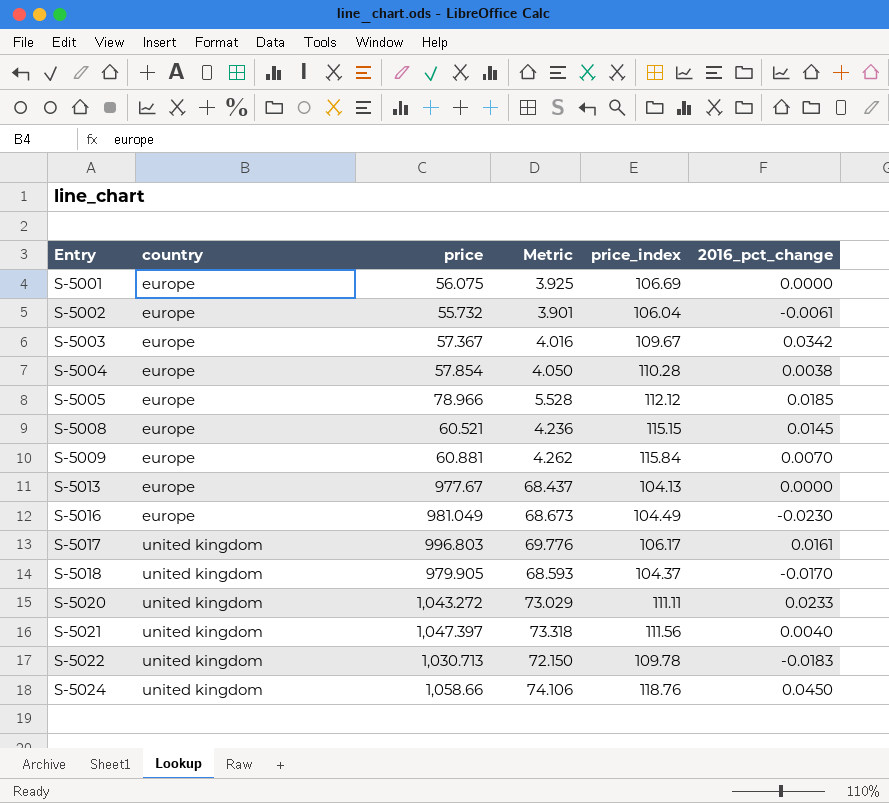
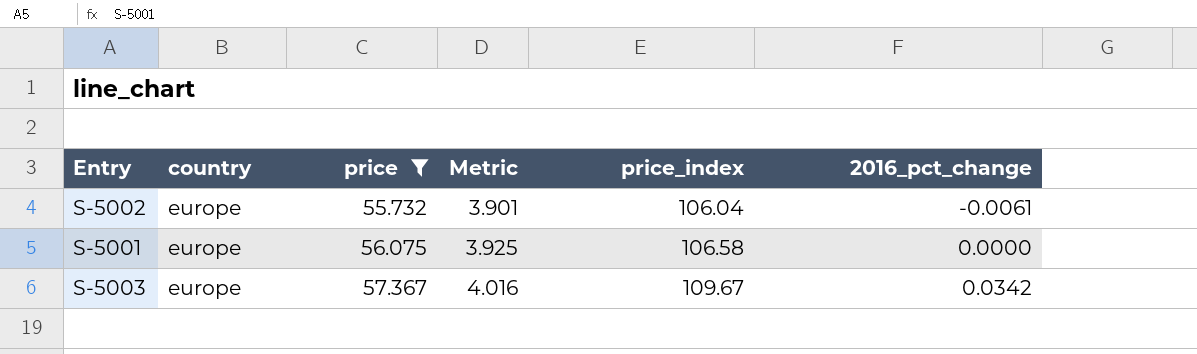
filter: none -> price <= 57.367
row order: Entry ascending -> price ascending
S-5001 | price_index: 106.69 -> 106.58

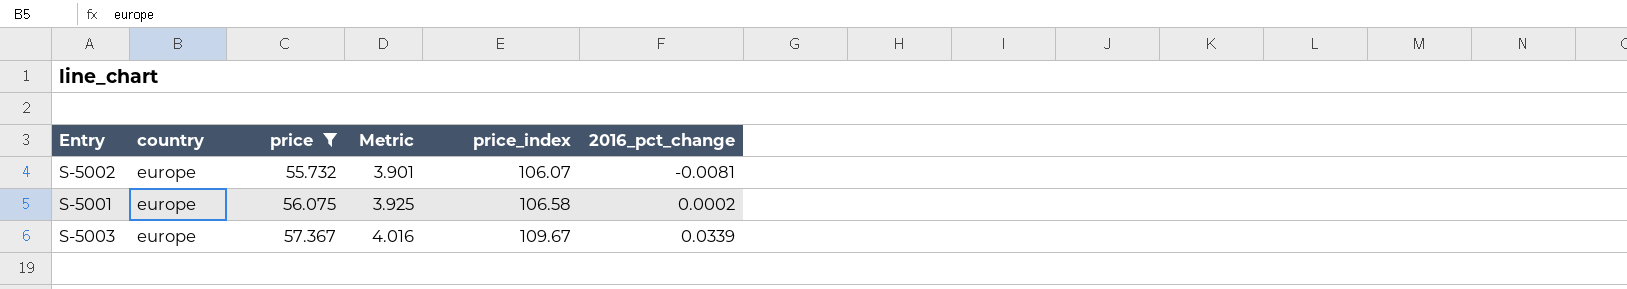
S-5002 | price_index: 106.04 -> 106.07
S-5002 | 2016_pct_change: -0.0061 -> -0.0081
S-5001 | 2016_pct_change: 0.0000 -> 0.0002
S-5003 | 2016_pct_change: 0.0342 -> 0.0339

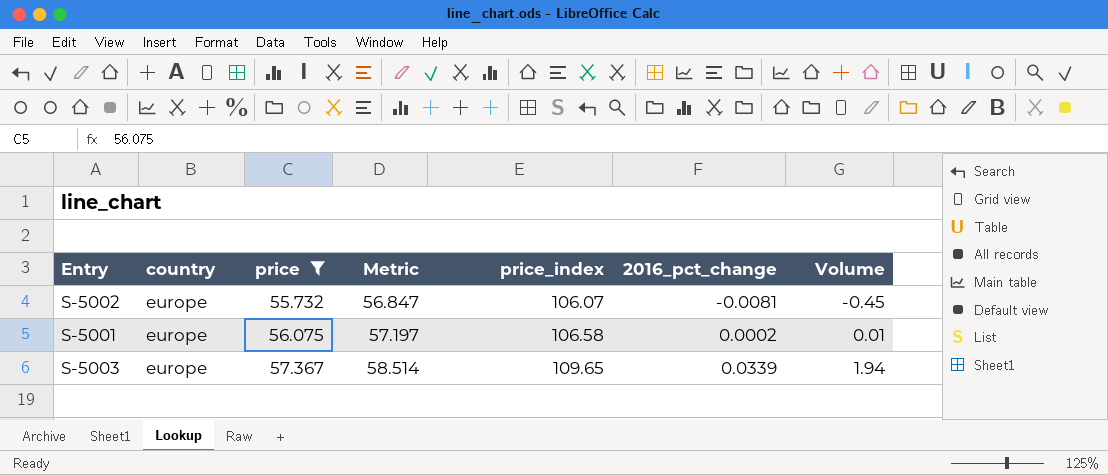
column Metric | formula: [price] * 0.07 -> [price] * 1.02
column Volume | formula: none -> [price] * [2016_pct_change]
S-5003 | price_index: 109.67 -> 109.65

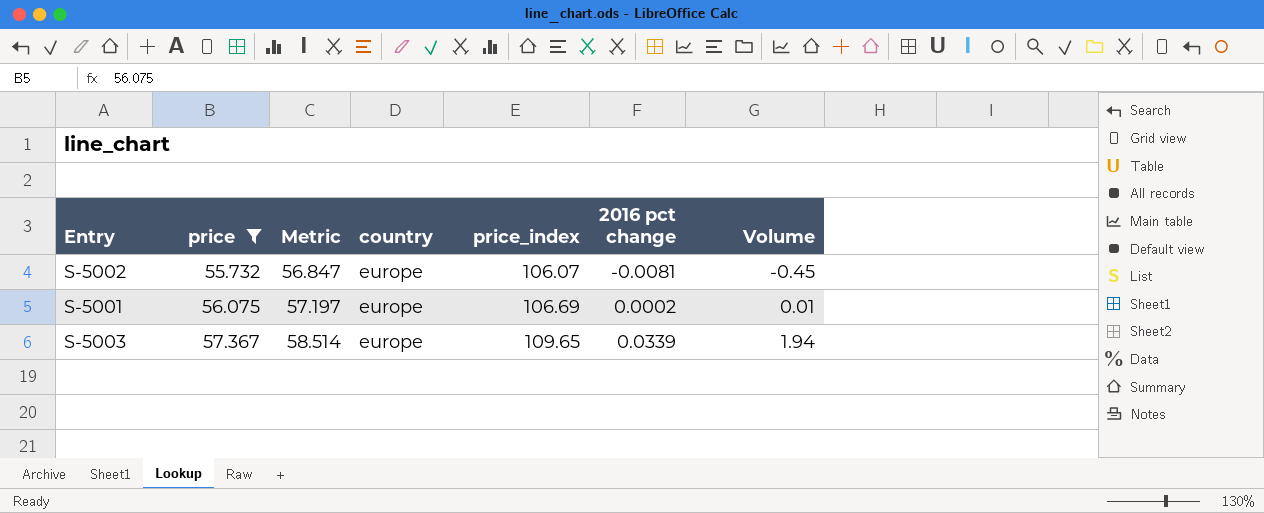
column country | position: 2 -> 4
column name: 2016_pct_change -> 2016 pct change
S-5001 | price_index: 106.58 -> 106.69

